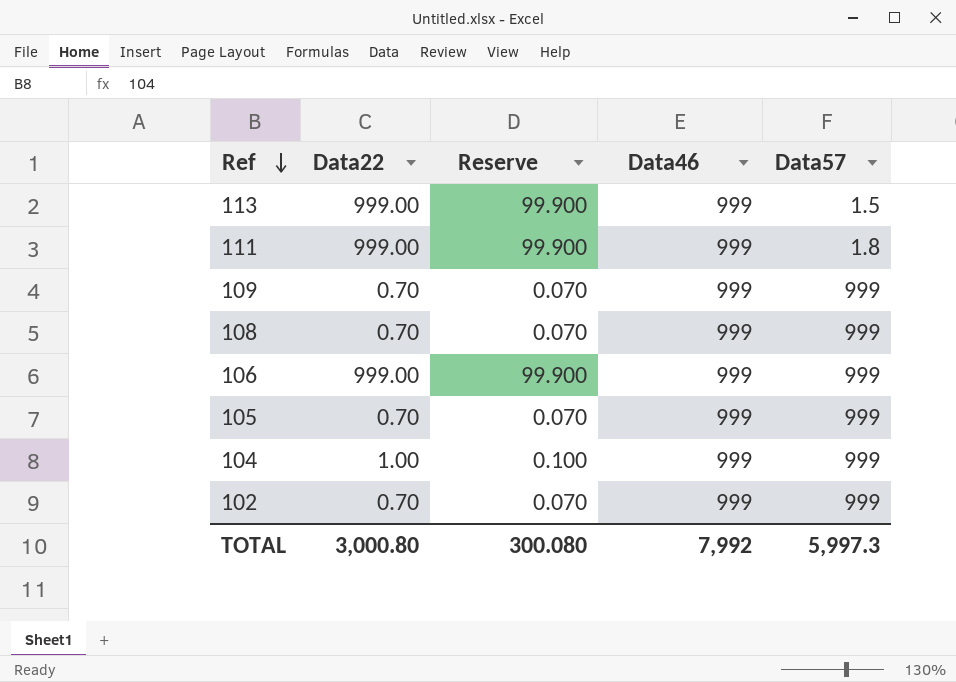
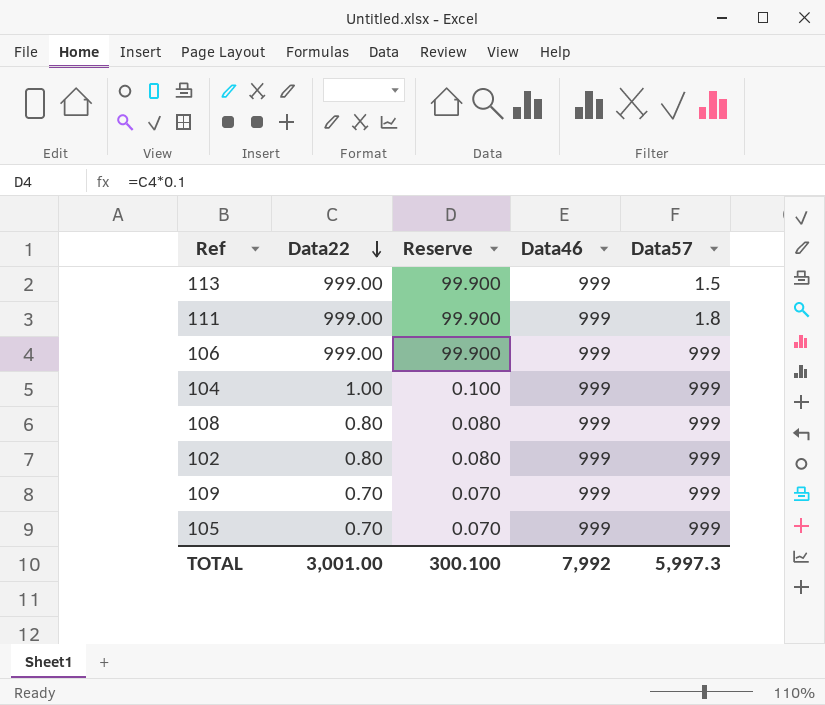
row order: Ref descending -> Data22 descending
108 | Data22: 0.70 -> 0.80
108 | Reserve: 0.070 -> 0.080
102 | Data22: 0.70 -> 0.80
102 | Reserve: 0.070 -> 0.080
TOTAL | Data22: 3,000.80 -> 3,001.00
TOTAL | Reserve: 300.080 -> 300.100

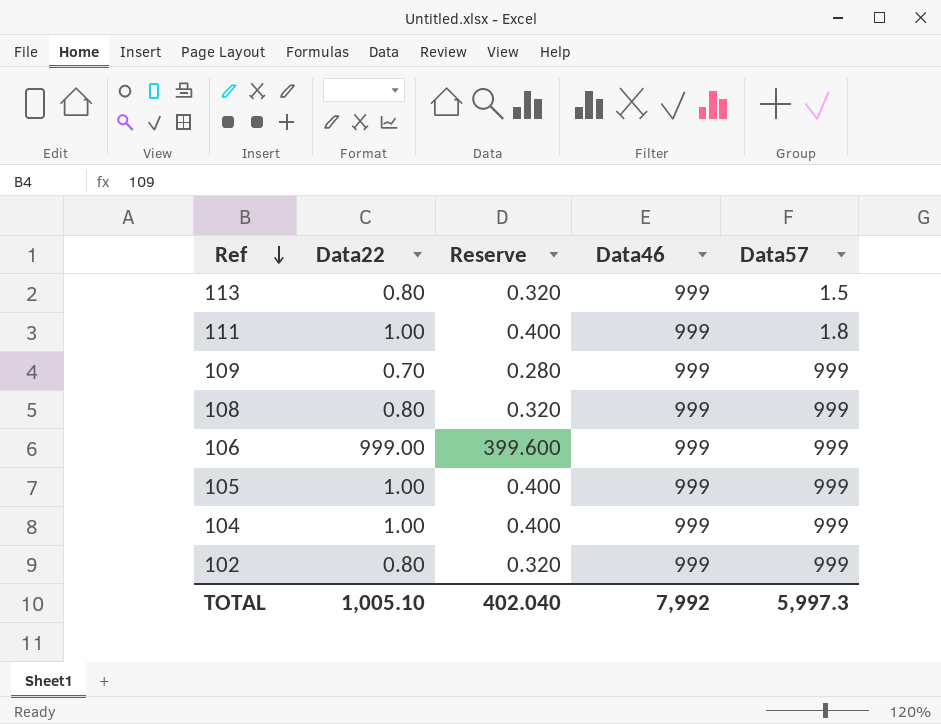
row order: Data22 descending -> Ref descending
column Reserve | formula: [Data22] * 0.1 -> [Data22] * 0.4
113 | Data22: 999.00 -> 0.80
111 | Data22: 999.00 -> 1.00
105 | Data22: 0.70 -> 1.00
TOTAL | Data22: 3,001.00 -> 1,005.10
TOTAL | Reserve: 300.100 -> 402.040

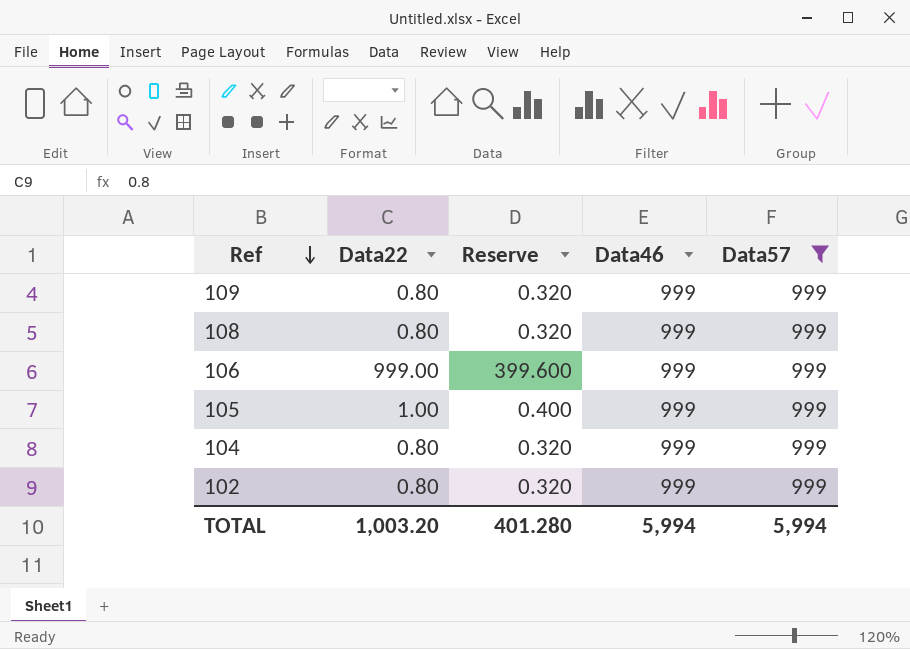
filter: none -> Data57 = 999
109 | Data22: 0.70 -> 0.80
109 | Reserve: 0.280 -> 0.320
104 | Data22: 1.00 -> 0.80
104 | Reserve: 0.400 -> 0.320
TOTAL | Data22: 1,005.10 -> 1,003.20
TOTAL | Reserve: 402.040 -> 401.280
TOTAL | Data46: 7,992 -> 5,994
TOTAL | Data57: 5,997.3 -> 5,994

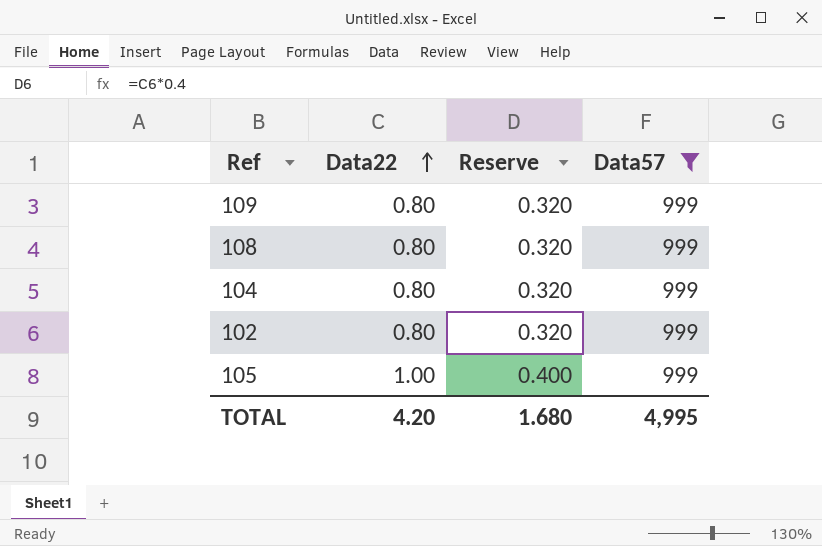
row order: Ref descending -> Data22 ascending
column Data46 | position: 4 -> none
row 106: 999.00 | 399.600 | 999 | 999 -> none
TOTAL | Data22: 1,003.20 -> 4.20
TOTAL | Reserve: 401.280 -> 1.680
TOTAL | Data57: 5,994 -> 4,995

